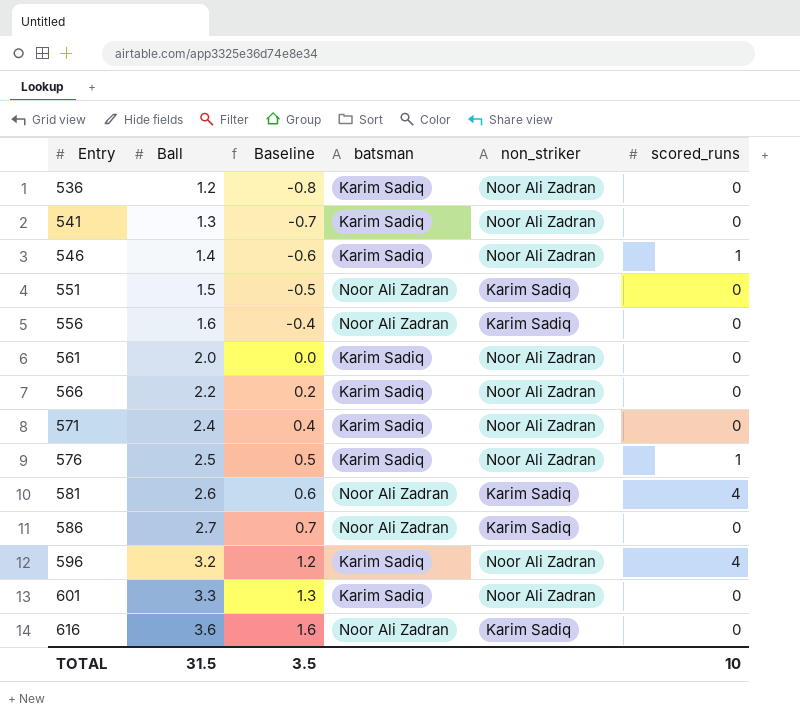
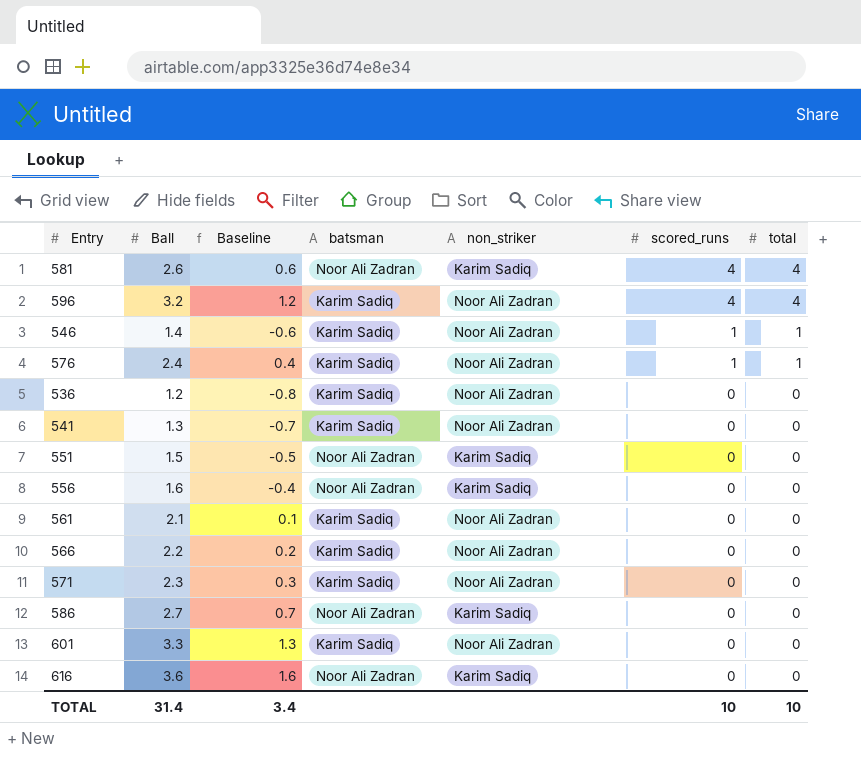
row order: Entry ascending -> scored_runs descending
column total | position: none -> 7
576 | Ball: 2.5 -> 2.4
576 | Baseline: 0.5 -> 0.4
561 | Ball: 2.0 -> 2.1
561 | Baseline: 0.0 -> 0.1
571 | Ball: 2.4 -> 2.3
571 | Baseline: 0.4 -> 0.3
TOTAL | Ball: 31.5 -> 31.4
TOTAL | Baseline: 3.5 -> 3.4

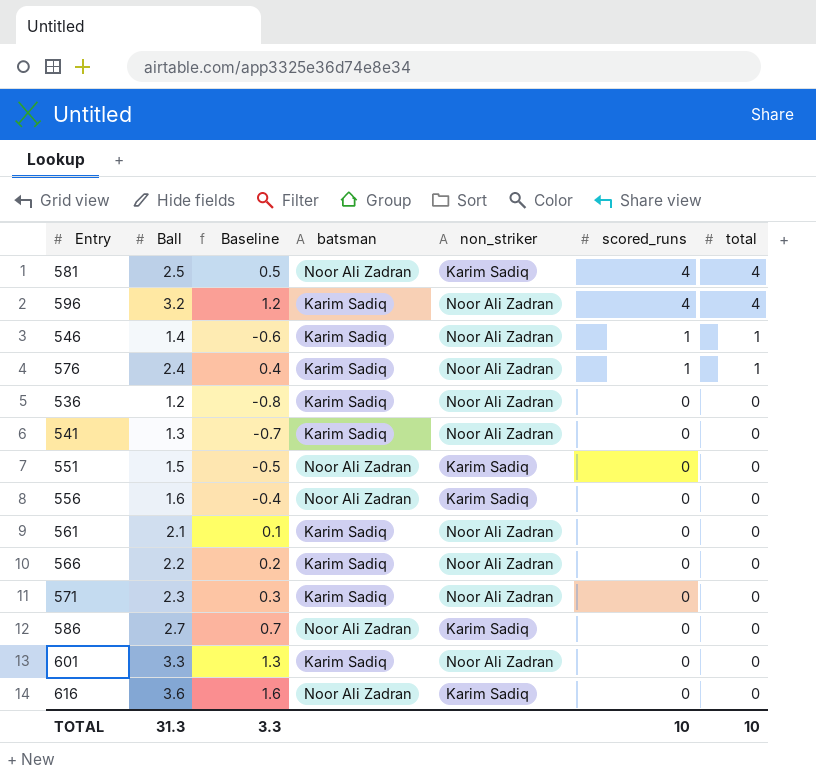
581 | Ball: 2.6 -> 2.5
581 | Baseline: 0.6 -> 0.5
TOTAL | Ball: 31.4 -> 31.3
TOTAL | Baseline: 3.4 -> 3.3

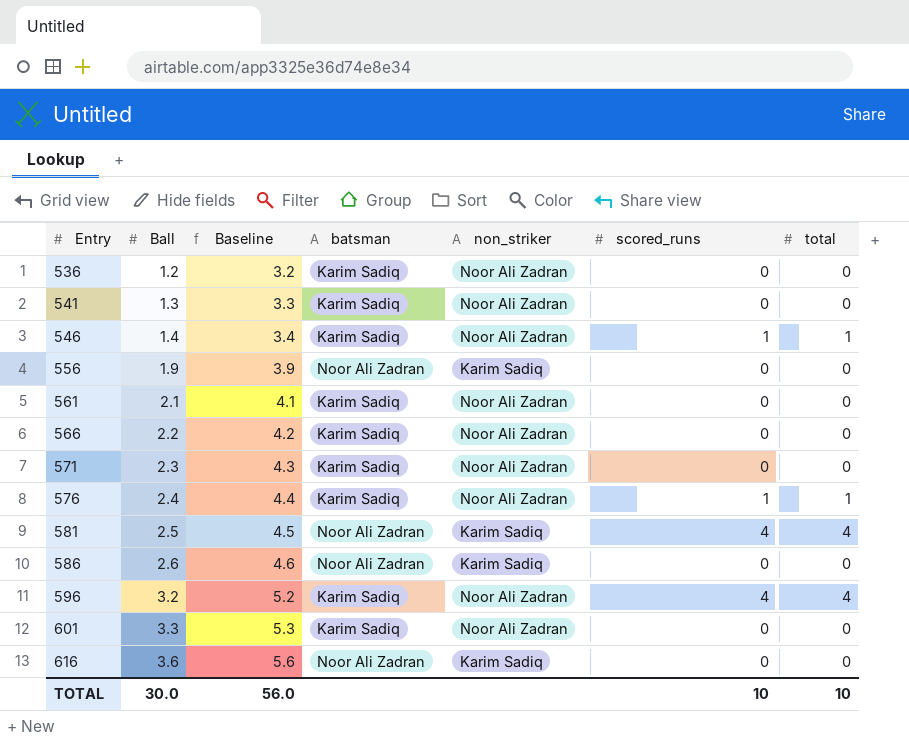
row order: scored_runs descending -> Entry ascending
column Baseline | formula: [Ball] - 2 -> [Ball] + 2
row 551: 1.5 | -0.5 | Noor Ali Zadran | Karim Sadiq | 0 | 0 -> none
556 | Ball: 1.6 -> 1.9
586 | Ball: 2.7 -> 2.6
TOTAL | Ball: 31.3 -> 30.0
TOTAL | Baseline: 3.3 -> 56.0

